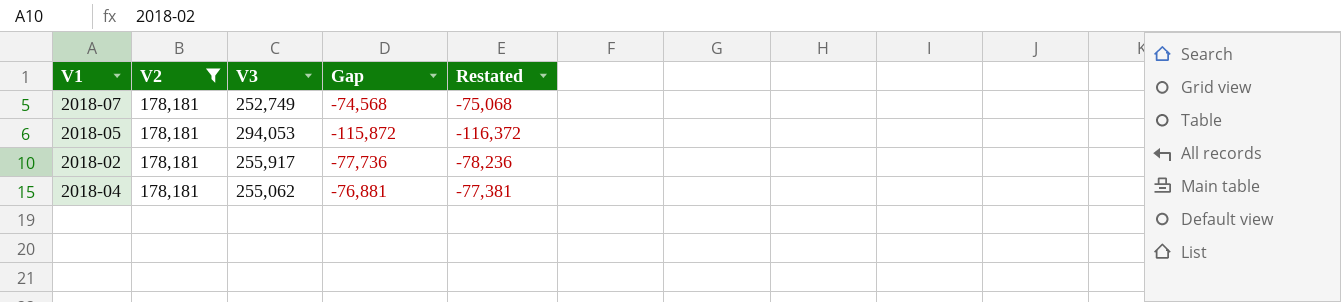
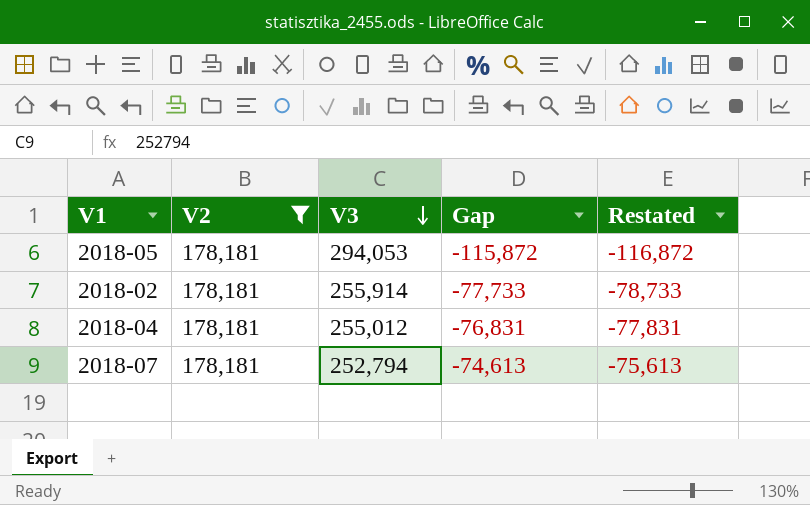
row order: none -> V3 descending
column Restated | formula: [Gap] - 500 -> [Gap] - 1000
2018-02 | V3: 255,917 -> 255,914
2018-02 | Gap: -77,736 -> -77,733
2018-04 | V3: 255,062 -> 255,012
2018-04 | Gap: -76,881 -> -76,831
2018-07 | V3: 252,749 -> 252,794
2018-07 | Gap: -74,568 -> -74,613

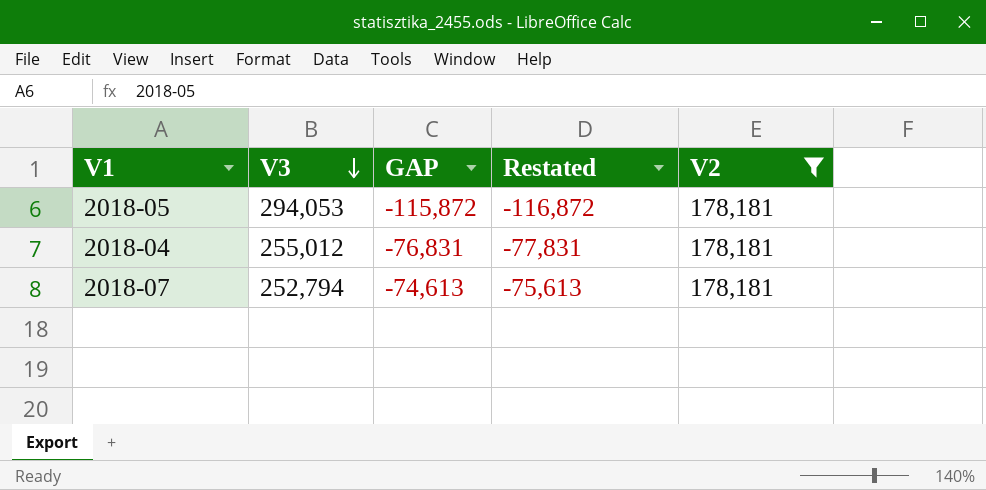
column name: Gap -> GAP
column V2 | position: 2 -> 5
row 2018-02: 178,181 | 255,914 | -77,733 | -78,733 -> none

